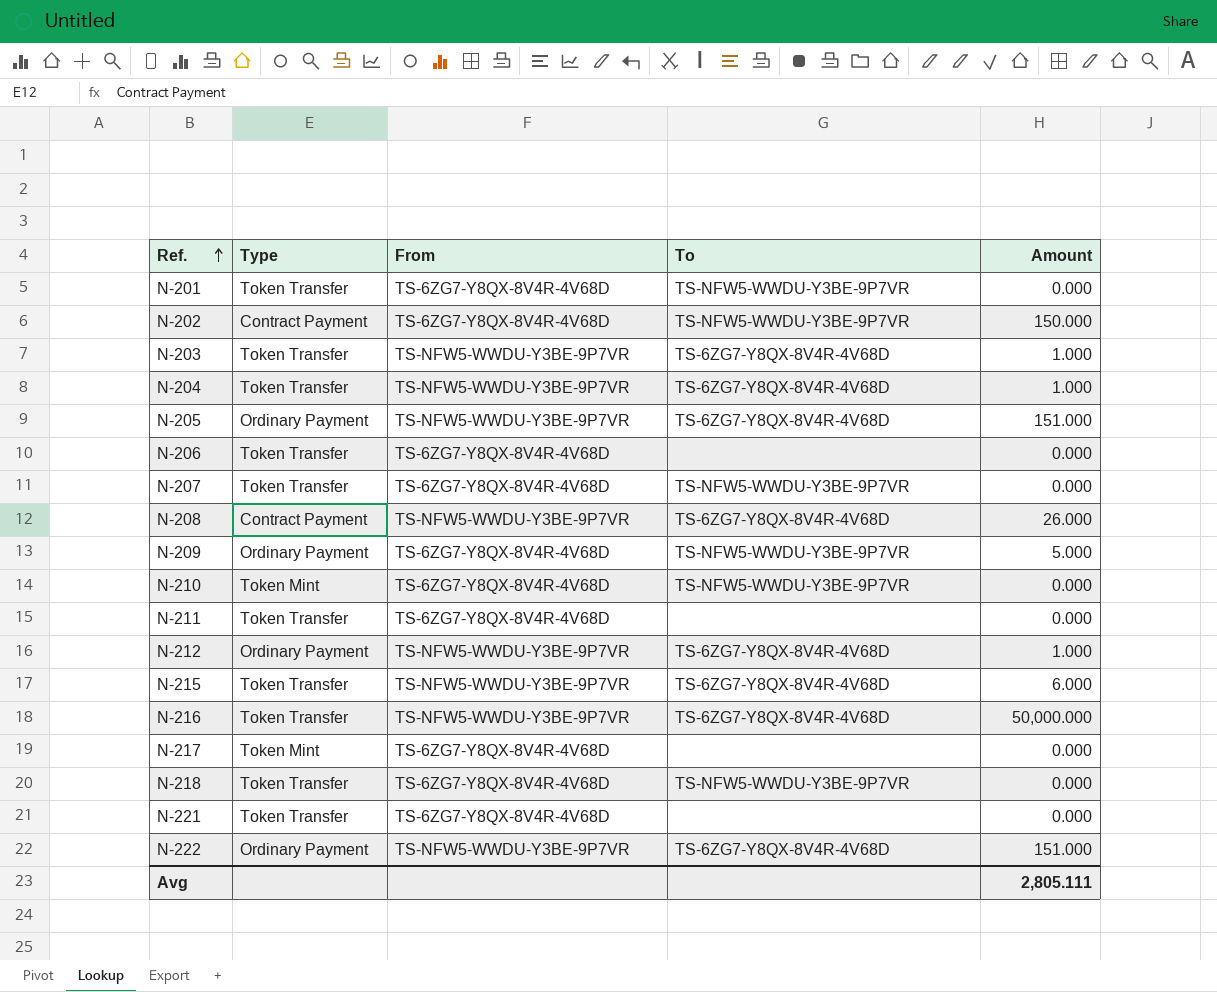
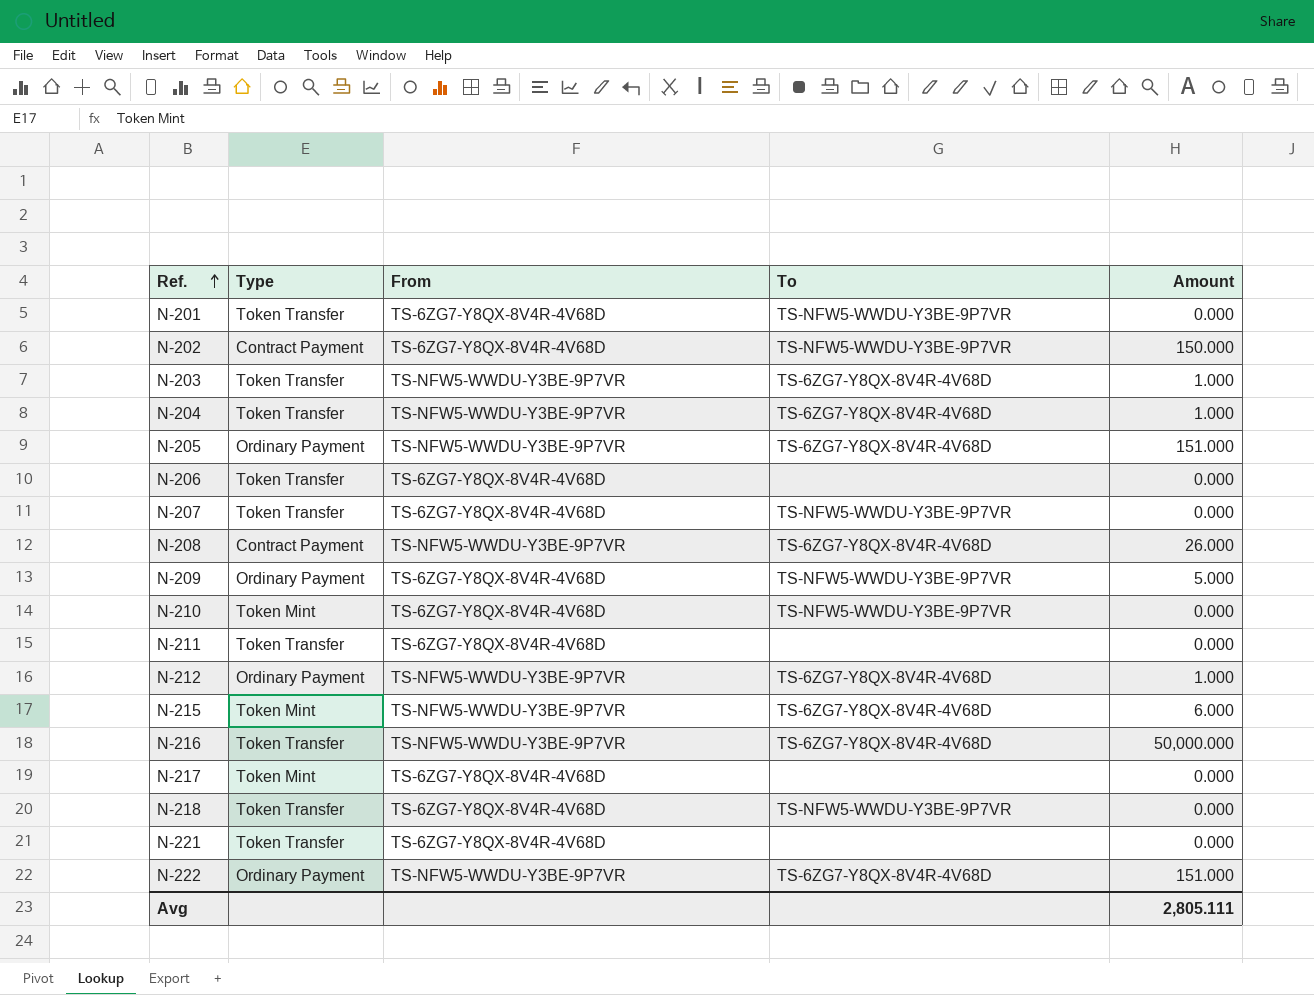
N-215 | Type: Token Transfer -> Token Mint

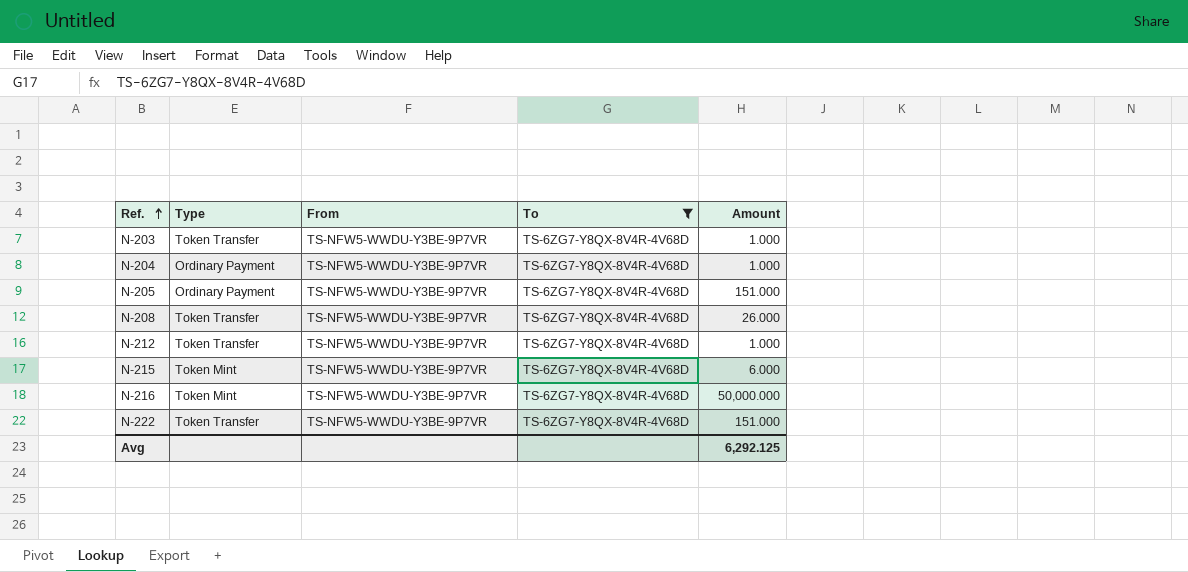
filter: none -> To = TS-6ZG7-Y8QX-8V4R-4V68D
N-204 | Type: Token Transfer -> Ordinary Payment
N-208 | Type: Contract Payment -> Token Transfer
N-212 | Type: Ordinary Payment -> Token Transfer
N-216 | Type: Token Transfer -> Token Mint
N-222 | Type: Ordinary Payment -> Token Transfer
Avg | Amount: 2,805.111 -> 6,292.125

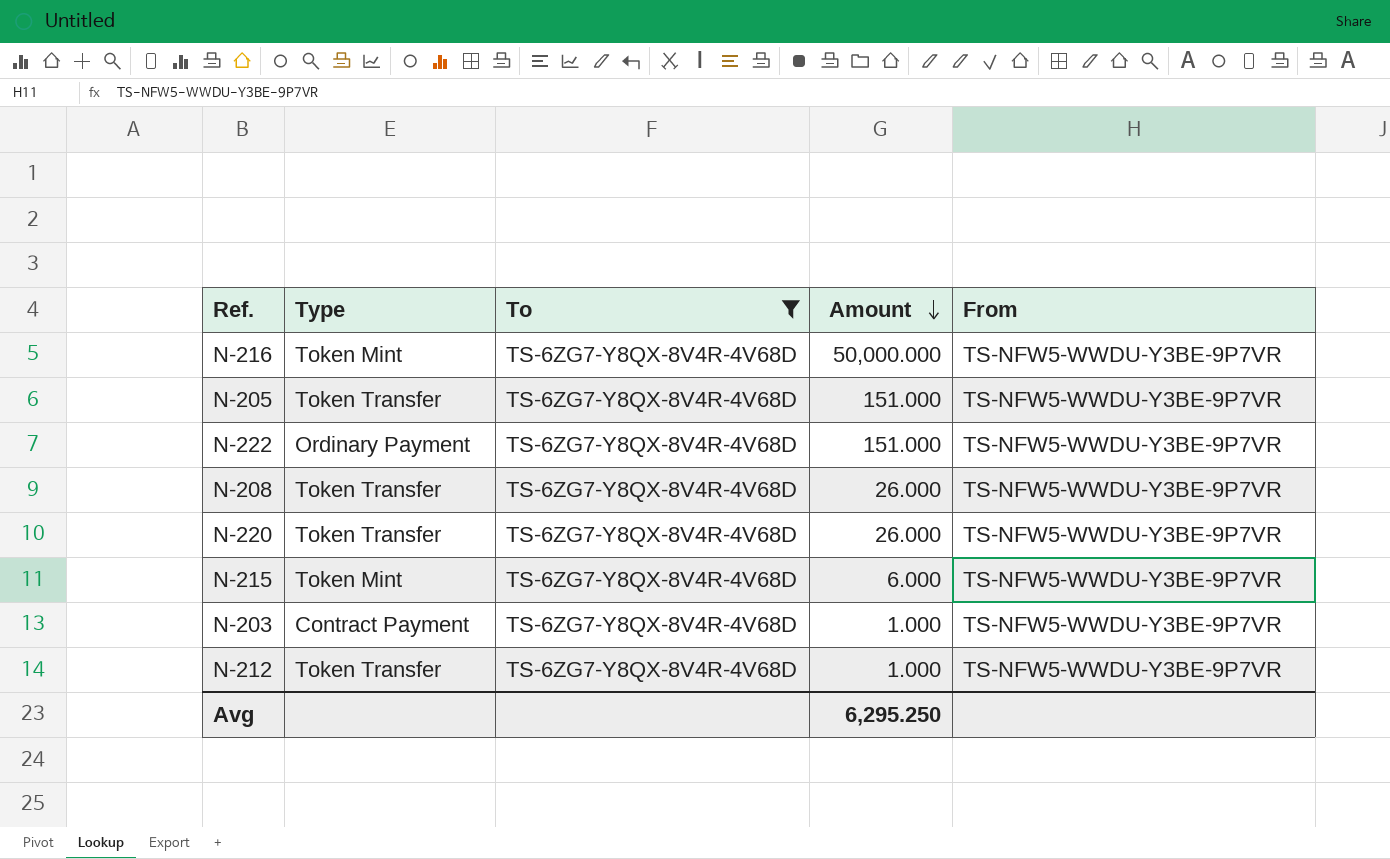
row order: Ref. ascending -> Amount descending
column From | position: 3 -> 5
row N-204: Ordinary Payment | TS-NFW5-WWDU-Y3BE-9P7VR | TS-6ZG7-Y8QX-8V4R-4V68D | 1.000 -> none
N-205 | Type: Ordinary Payment -> Token Transfer
N-222 | Type: Token Transfer -> Ordinary Payment
row N-220: none -> Token Transfer | TS-6ZG7-Y8QX-8V4R-4V68D | 26.000 | TS-NFW5-WWDU-Y3BE-9P7VR
N-203 | Type: Token Transfer -> Contract Payment
Avg | Amount: 6,292.125 -> 6,295.250

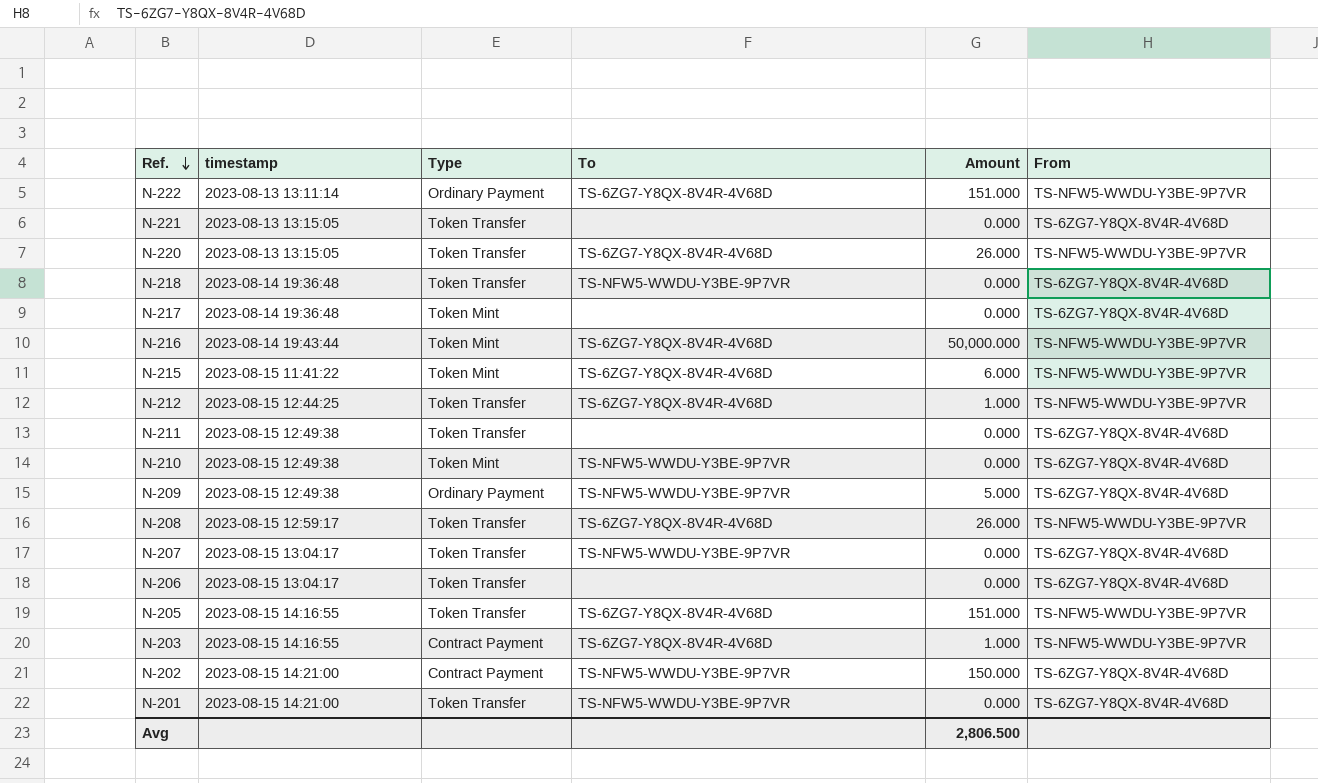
filter: To = TS-6ZG7-Y8QX-8V4R-4V68D -> none
row order: Amount descending -> Ref. descending
column timestamp | position: none -> 2
Avg | Amount: 6,295.250 -> 2,806.500

